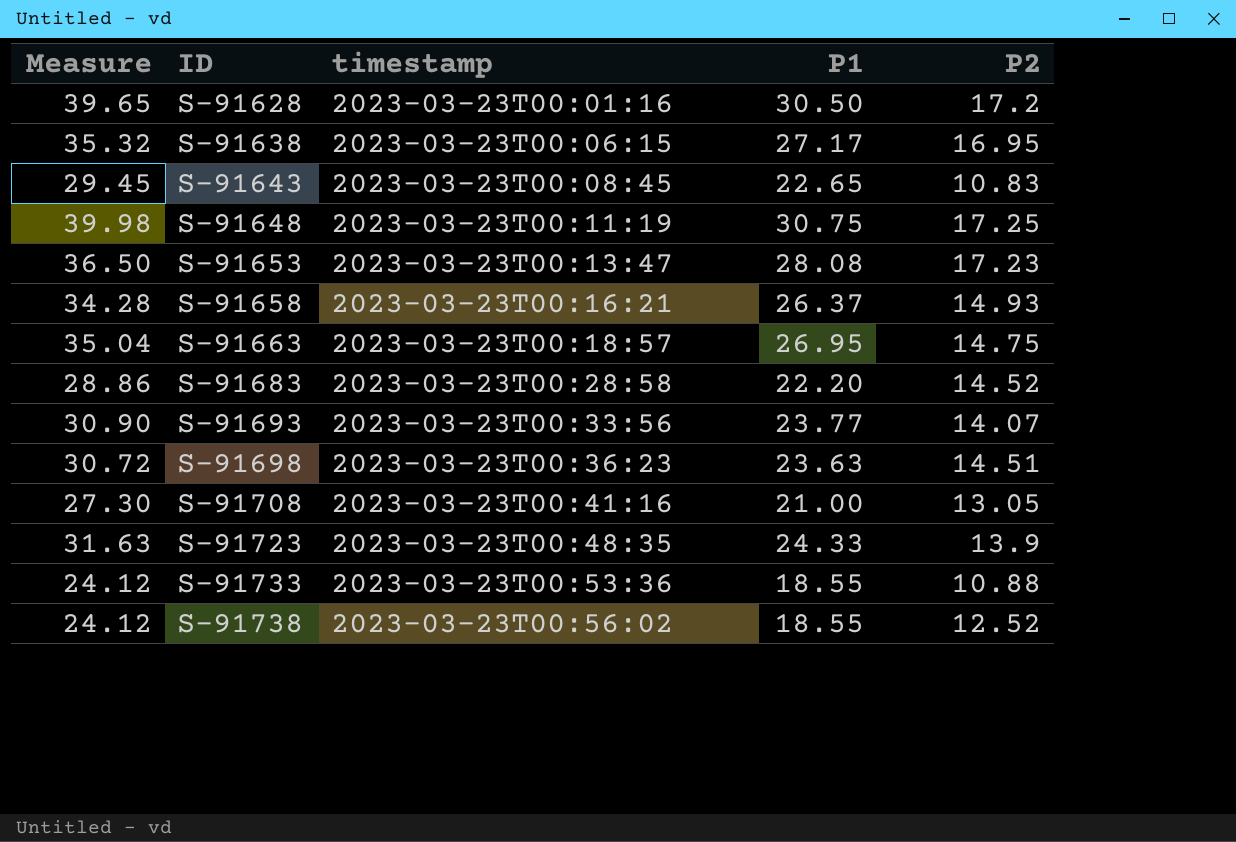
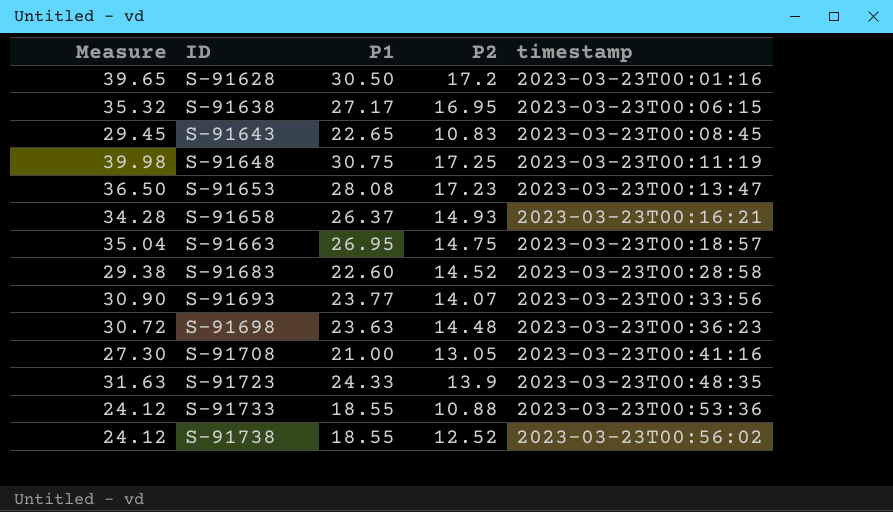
column timestamp | position: 3 -> 5
S-91683 | Measure: 28.86 -> 29.38
S-91683 | P1: 22.20 -> 22.60
S-91698 | P2: 14.51 -> 14.48

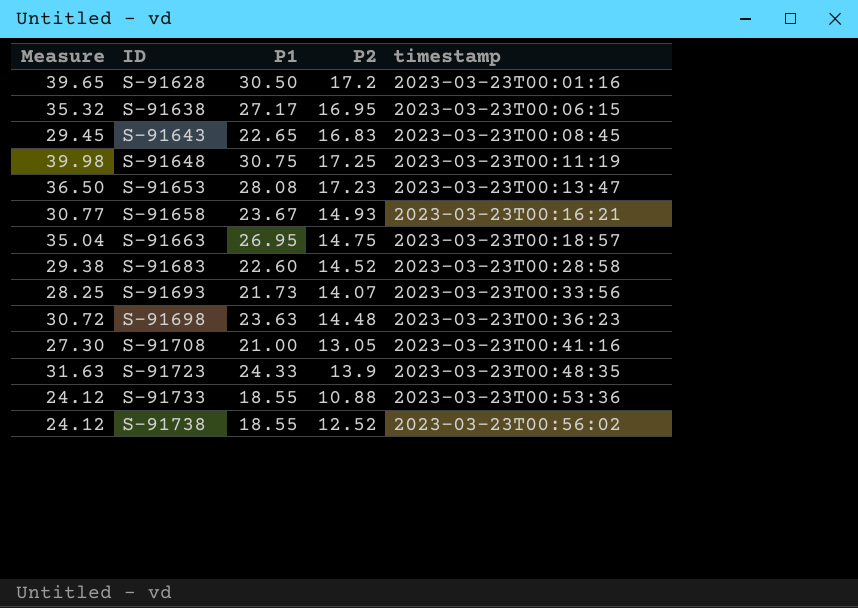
S-91643 | P2: 10.83 -> 16.83
S-91658 | Measure: 34.28 -> 30.77
S-91658 | P1: 26.37 -> 23.67
S-91693 | Measure: 30.90 -> 28.25
S-91693 | P1: 23.77 -> 21.73

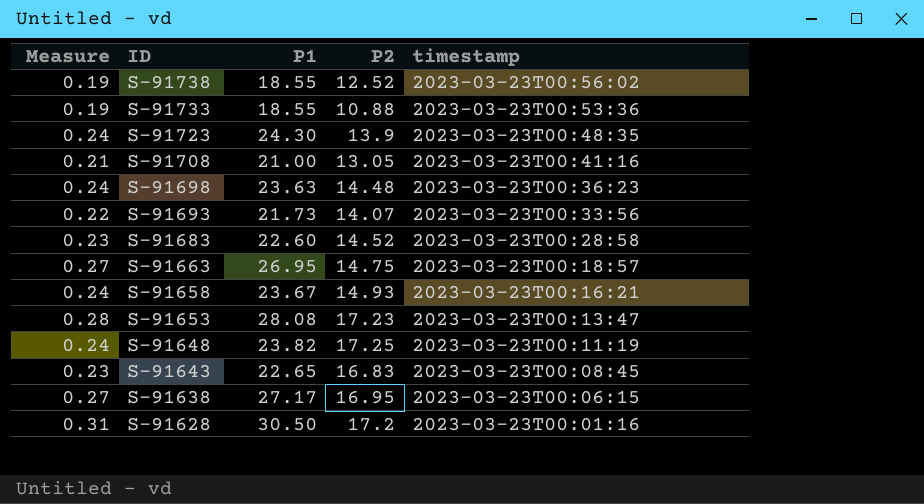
row order: ID ascending -> ID descending
column Measure | formula: [P1] * 1.3 -> [P1] * 0.01
S-91723 | P1: 24.33 -> 24.30
S-91648 | P1: 30.75 -> 23.82

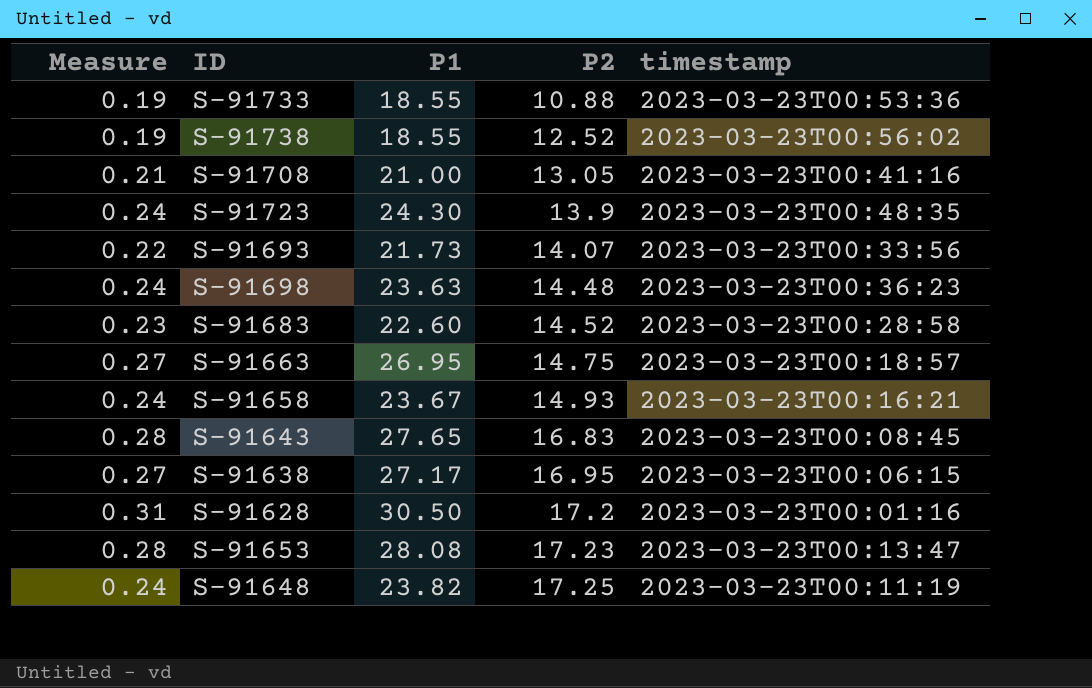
row order: ID descending -> P2 ascending
S-91643 | Measure: 0.23 -> 0.28
S-91643 | P1: 22.65 -> 27.65

